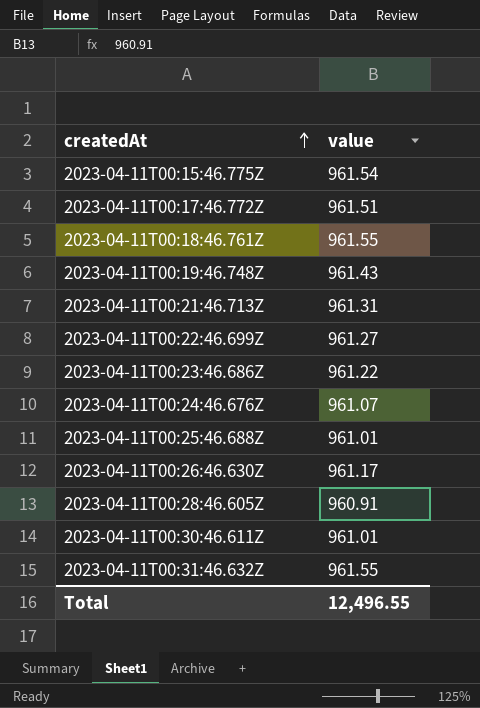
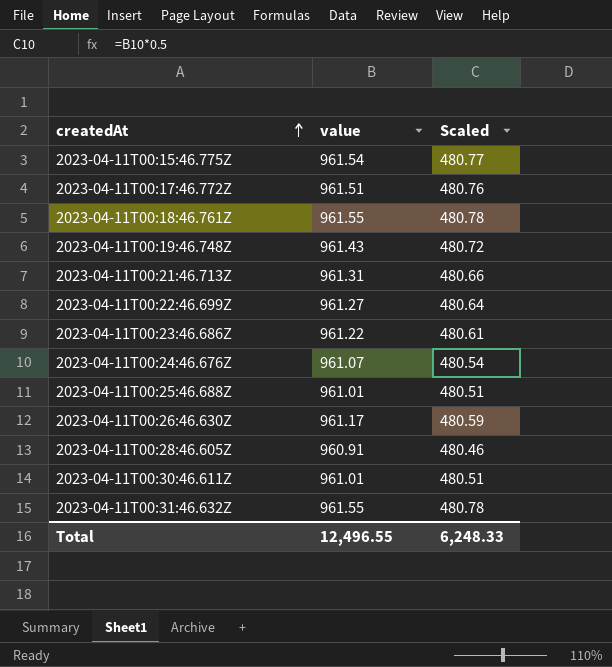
column Scaled | formula: none -> [value] * 0.5

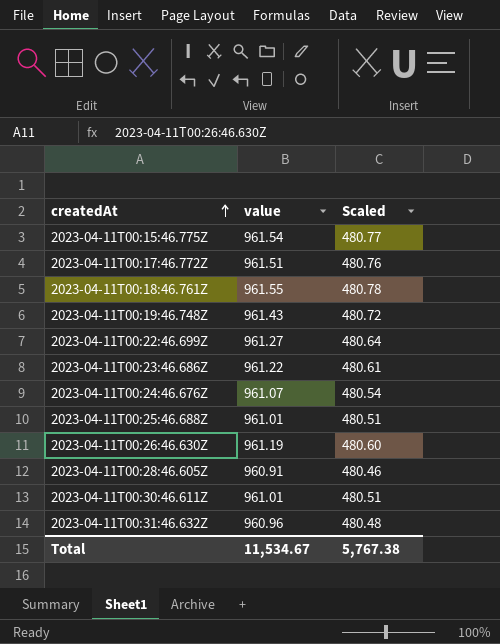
row 2023-04-11T00:21:46.713Z: 961.31 | 480.66 -> none
2023-04-11T00:26:46.630Z | value: 961.17 -> 961.19
2023-04-11T00:26:46.630Z | Scaled: 480.59 -> 480.60
2023-04-11T00:31:46.632Z | value: 961.55 -> 960.96
2023-04-11T00:31:46.632Z | Scaled: 480.78 -> 480.48
Total | value: 12,496.55 -> 11,534.67
Total | Scaled: 6,248.33 -> 5,767.38

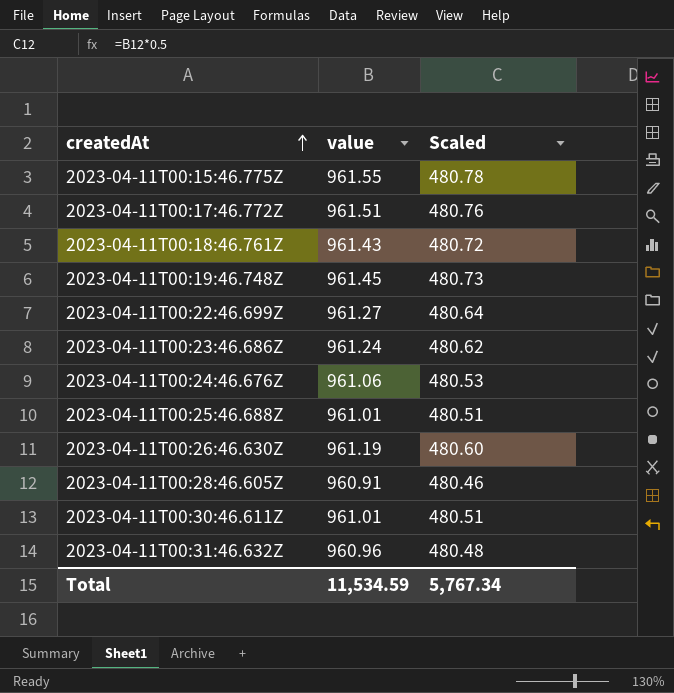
2023-04-11T00:15:46.775Z | value: 961.54 -> 961.55
2023-04-11T00:15:46.775Z | Scaled: 480.77 -> 480.78
2023-04-11T00:18:46.761Z | value: 961.55 -> 961.43
2023-04-11T00:18:46.761Z | Scaled: 480.78 -> 480.72
2023-04-11T00:19:46.748Z | value: 961.43 -> 961.45
2023-04-11T00:19:46.748Z | Scaled: 480.72 -> 480.73
2023-04-11T00:23:46.686Z | value: 961.22 -> 961.24
2023-04-11T00:23:46.686Z | Scaled: 480.61 -> 480.62
2023-04-11T00:24:46.676Z | value: 961.07 -> 961.06
2023-04-11T00:24:46.676Z | Scaled: 480.54 -> 480.53
Total | value: 11,534.67 -> 11,534.59
Total | Scaled: 5,767.38 -> 5,767.34

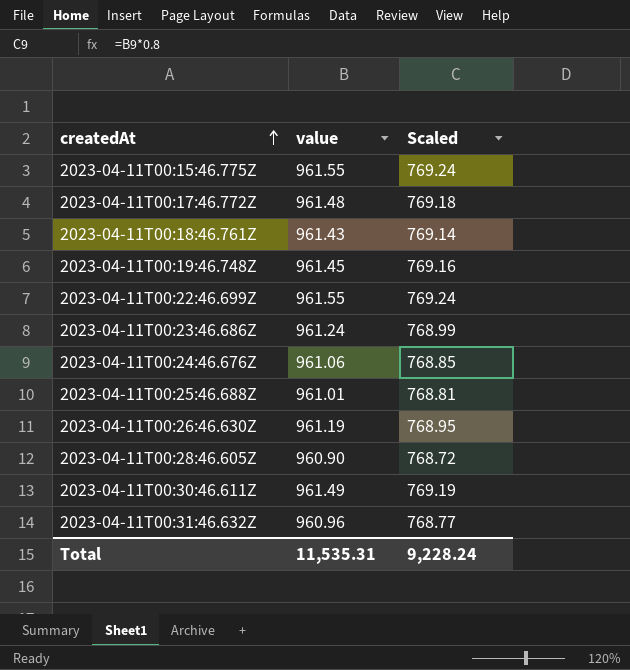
column Scaled | formula: [value] * 0.5 -> [value] * 0.8
2023-04-11T00:17:46.772Z | value: 961.51 -> 961.48
2023-04-11T00:22:46.699Z | value: 961.27 -> 961.55
2023-04-11T00:28:46.605Z | value: 960.91 -> 960.90
2023-04-11T00:30:46.611Z | value: 961.01 -> 961.49
Total | value: 11,534.59 -> 11,535.31
Total | Scaled: 5,767.34 -> 9,228.24

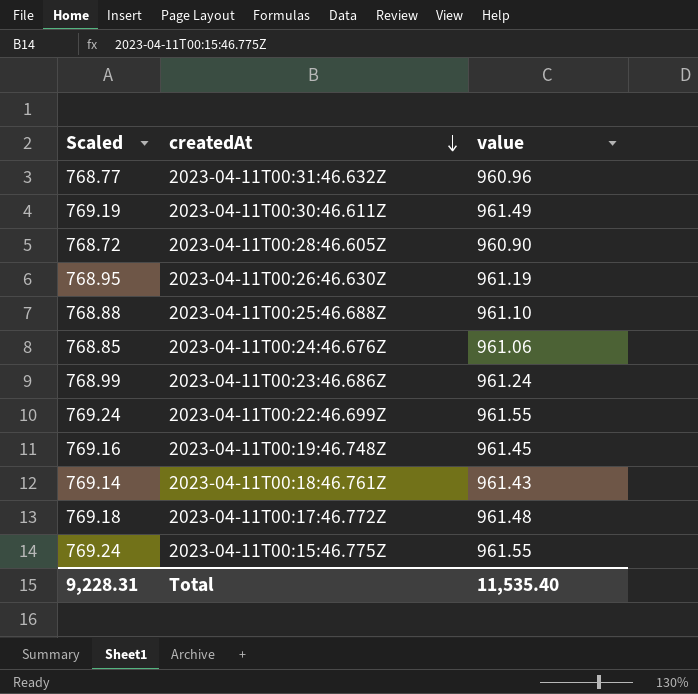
row order: createdAt ascending -> createdAt descending
column Scaled | position: 3 -> 1
2023-04-11T00:25:46.688Z | Scaled: 768.81 -> 768.88
2023-04-11T00:25:46.688Z | value: 961.01 -> 961.10
Total | Scaled: 9,228.24 -> 9,228.31
Total | value: 11,535.31 -> 11,535.40

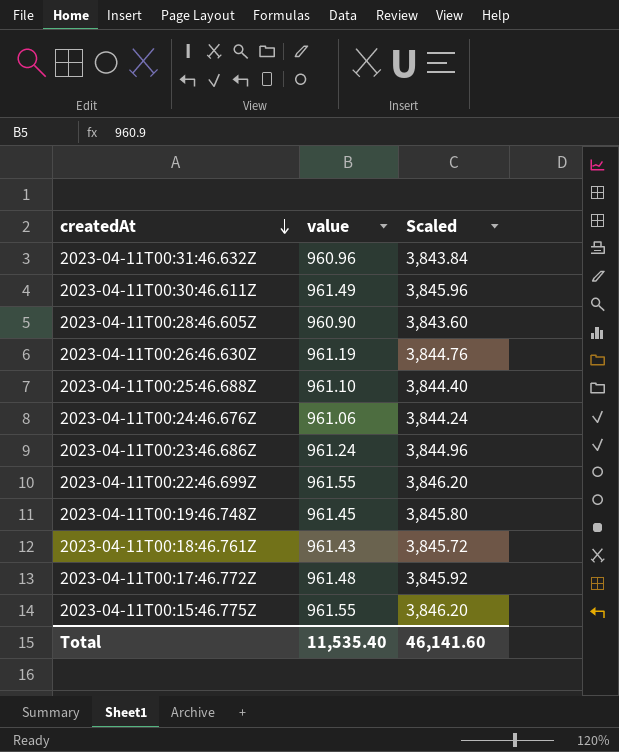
column Scaled | formula: [value] * 0.8 -> [value] * 4
column Scaled | position: 1 -> 3
Total | Scaled: 9,228.31 -> 46,141.60

